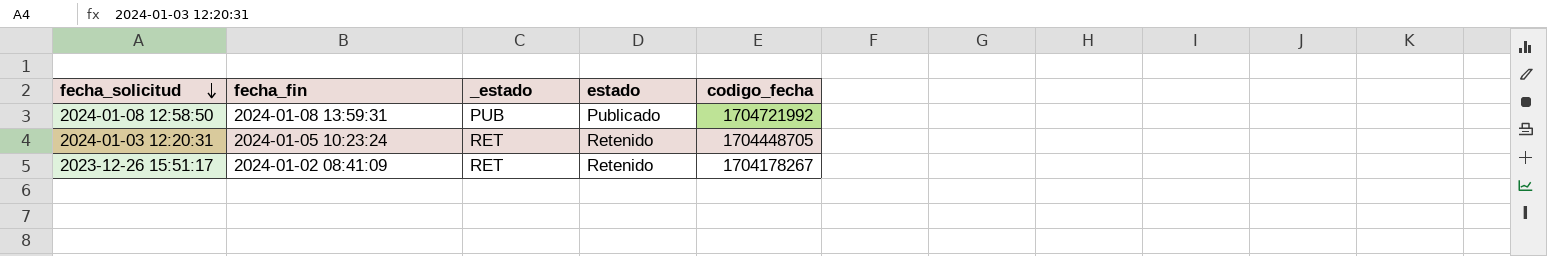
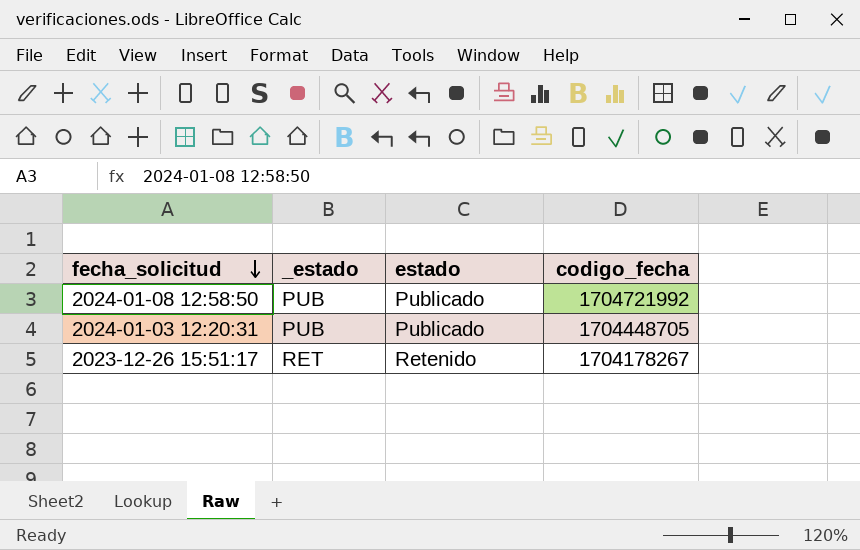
column fecha_fin | position: 2 -> none
2024-01-03 12:20:31 | _estado: RET -> PUB
2024-01-03 12:20:31 | estado: Retenido -> Publicado

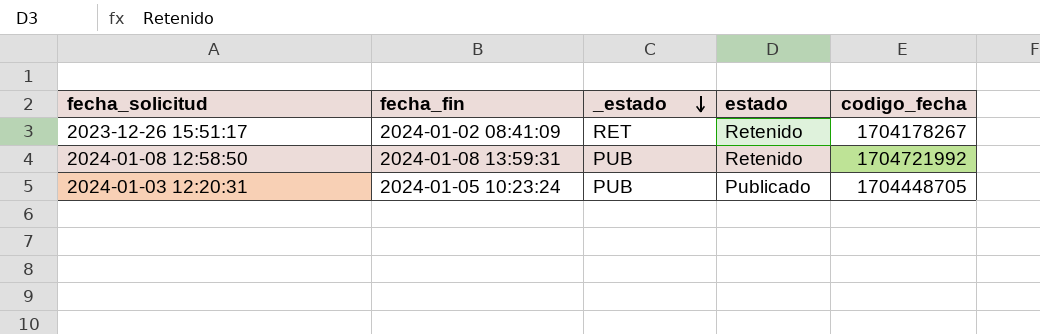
row order: fecha_solicitud descending -> _estado descending
column fecha_fin | position: none -> 2
2024-01-08 12:58:50 | estado: Publicado -> Retenido

